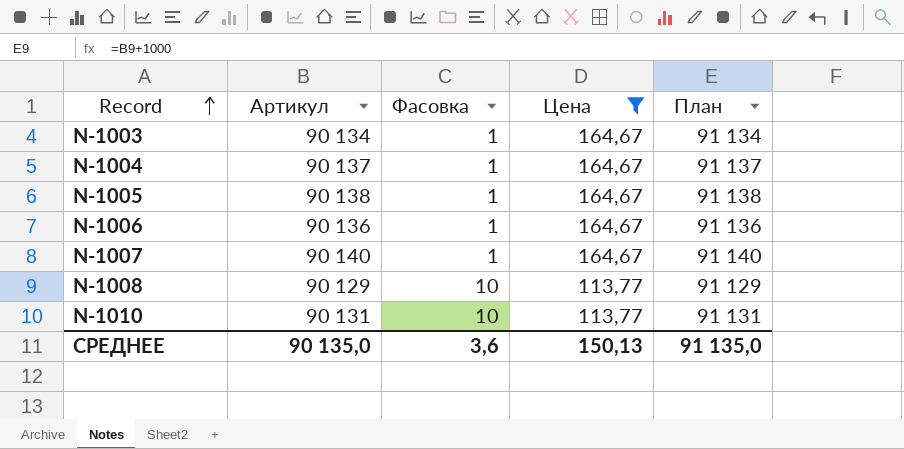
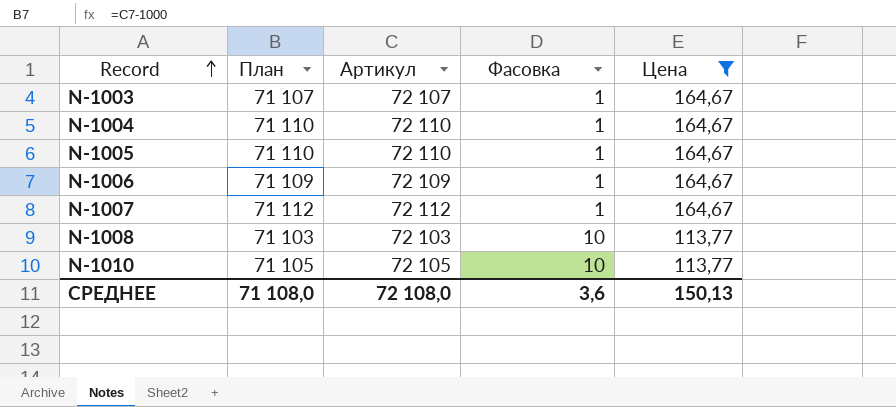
column План | formula: [Артикул] + 1000 -> [Артикул] - 1000
column План | position: 5 -> 2
N-1003 | Артикул: 90 134 -> 72 107
N-1004 | Артикул: 90 137 -> 72 110
N-1005 | Артикул: 90 138 -> 72 110
N-1006 | Артикул: 90 136 -> 72 109
N-1007 | Артикул: 90 140 -> 72 112
N-1008 | Артикул: 90 129 -> 72 103
N-1010 | Артикул: 90 131 -> 72 105
СРЕДНЕЕ | План: 91 135,0 -> 71 108,0
СРЕДНЕЕ | Артикул: 90 135,0 -> 72 108,0

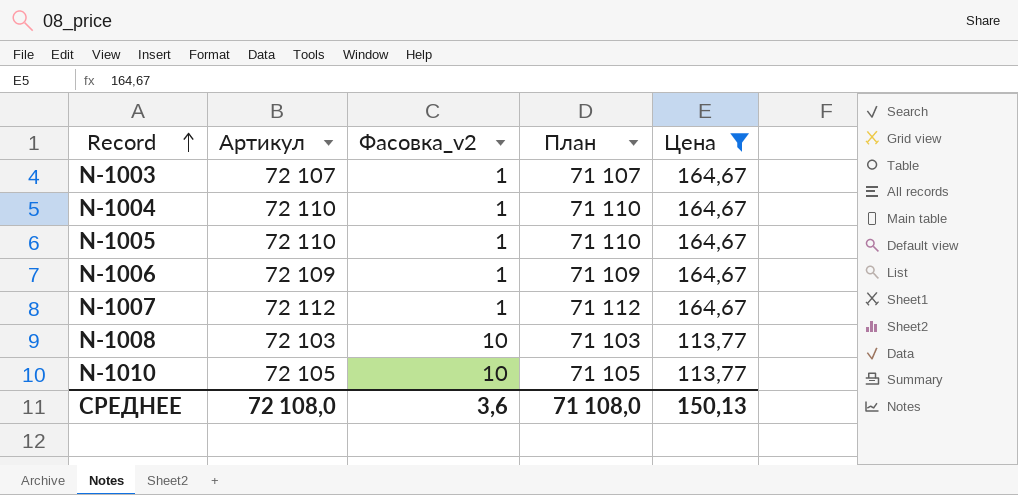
column name: Фасовка -> Фасовка_v2
column План | position: 2 -> 4

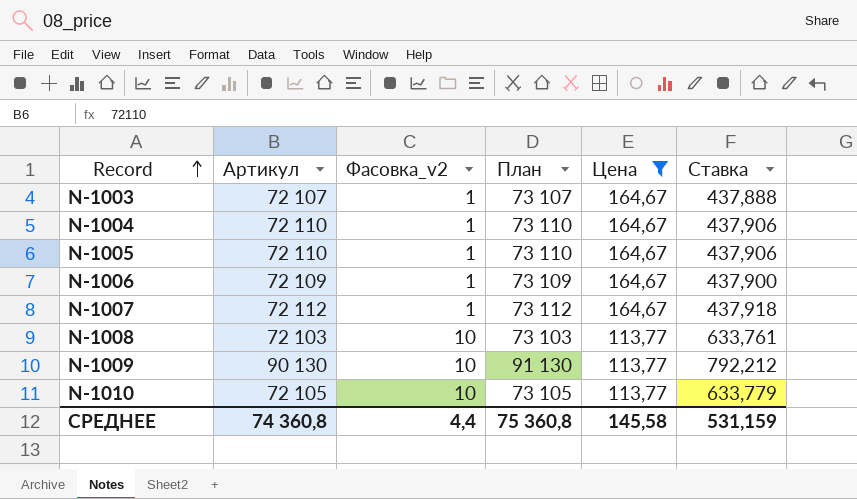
column План | formula: [Артикул] - 1000 -> [Артикул] + 1000
column Ставка | formula: none -> [Артикул] / [Цена]
row N-1009: none -> 90 130 | 10 | 91 130 | 113,77 | 792,212
СРЕДНЕЕ | Артикул: 72 108,0 -> 74 360,8
СРЕДНЕЕ | Фасовка_v2: 3,6 -> 4,4
СРЕДНЕЕ | План: 71 108,0 -> 75 360,8
СРЕДНЕЕ | Цена: 150,13 -> 145,58

